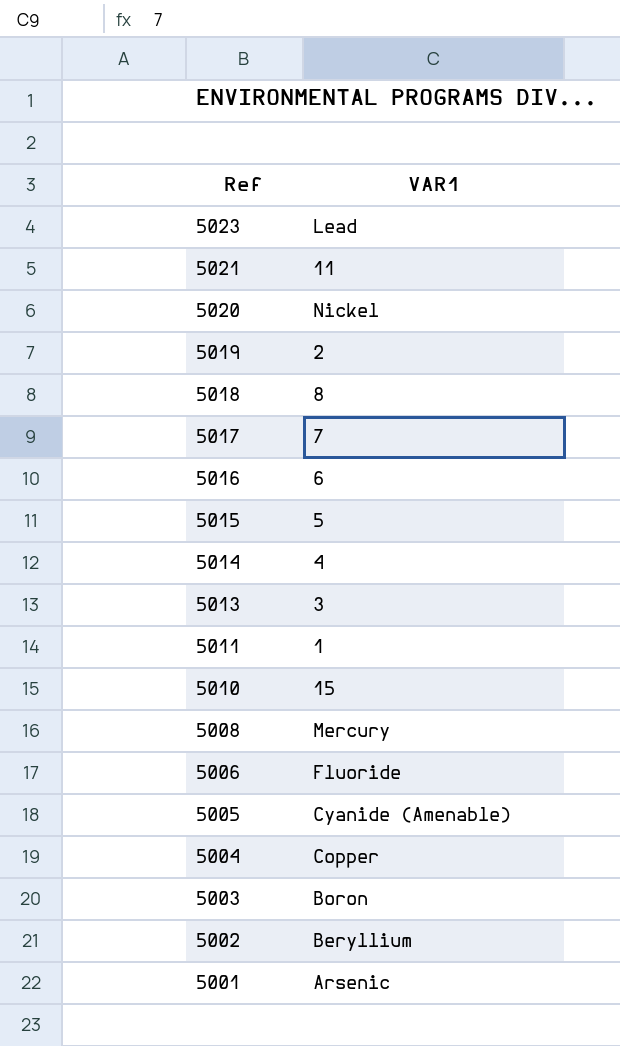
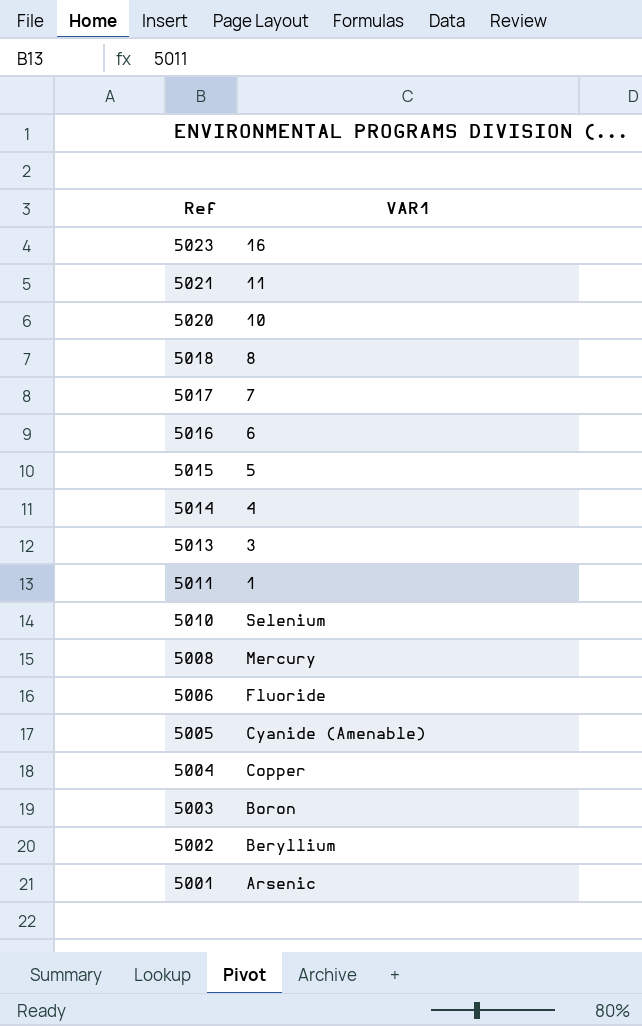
row 5019: 2 -> none
5023 | VAR1: Lead -> 16
5020 | VAR1: Nickel -> 10
5010 | VAR1: 15 -> Selenium

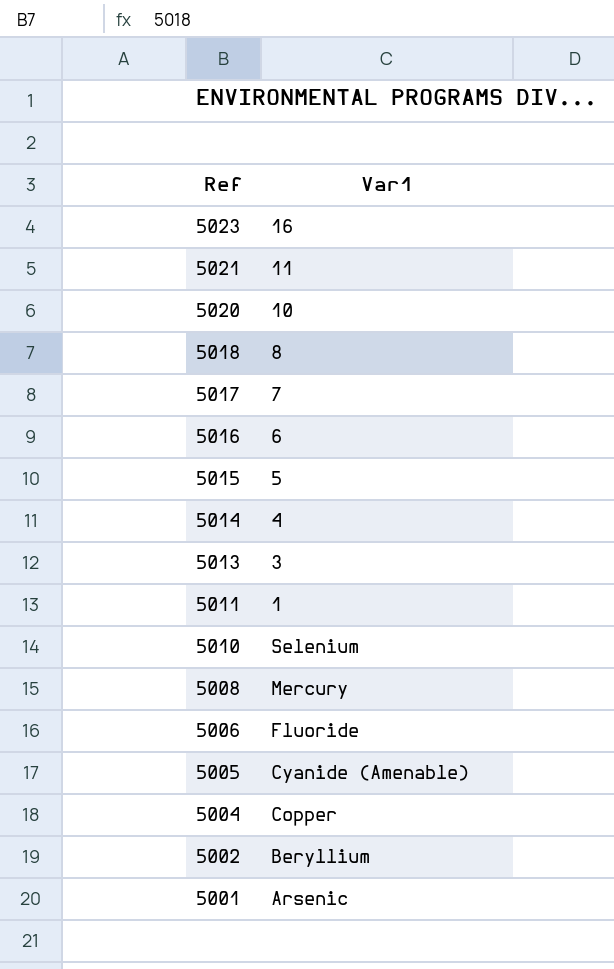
column name: VAR1 -> Var1
row 5003: Boron -> none

